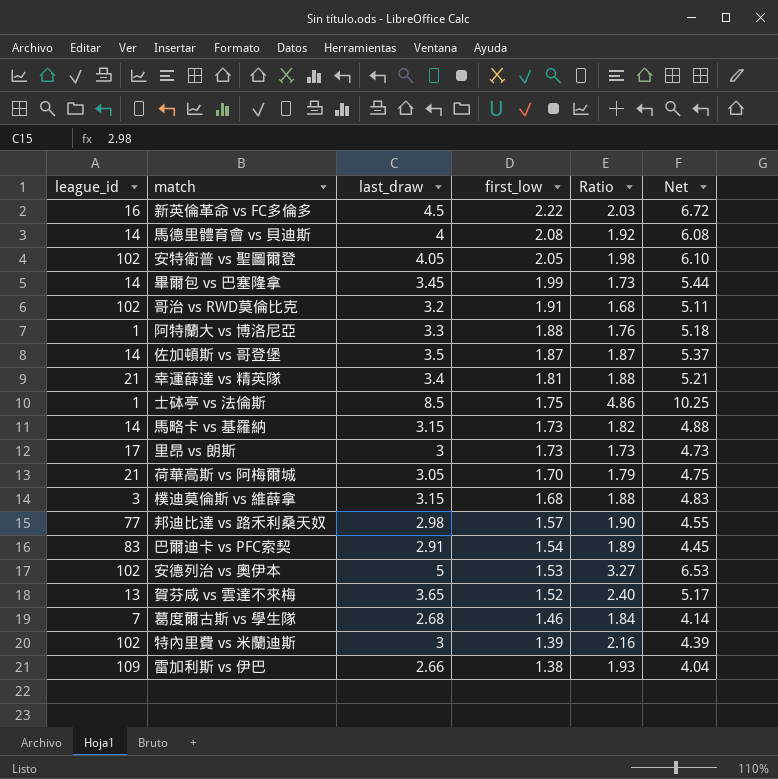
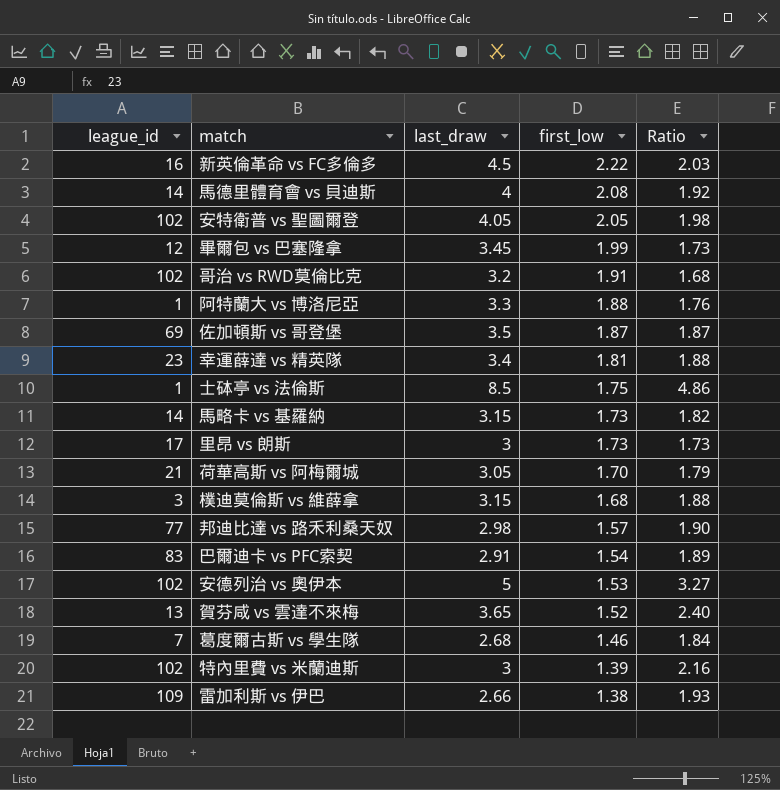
column Net | formula: [last_draw] + [first_low] -> none
畢爾包 vs 巴塞隆拿 | league_id: 14 -> 12
佐加頓斯 vs 哥登堡 | league_id: 14 -> 69
幸運薛達 vs 精英隊 | league_id: 21 -> 23

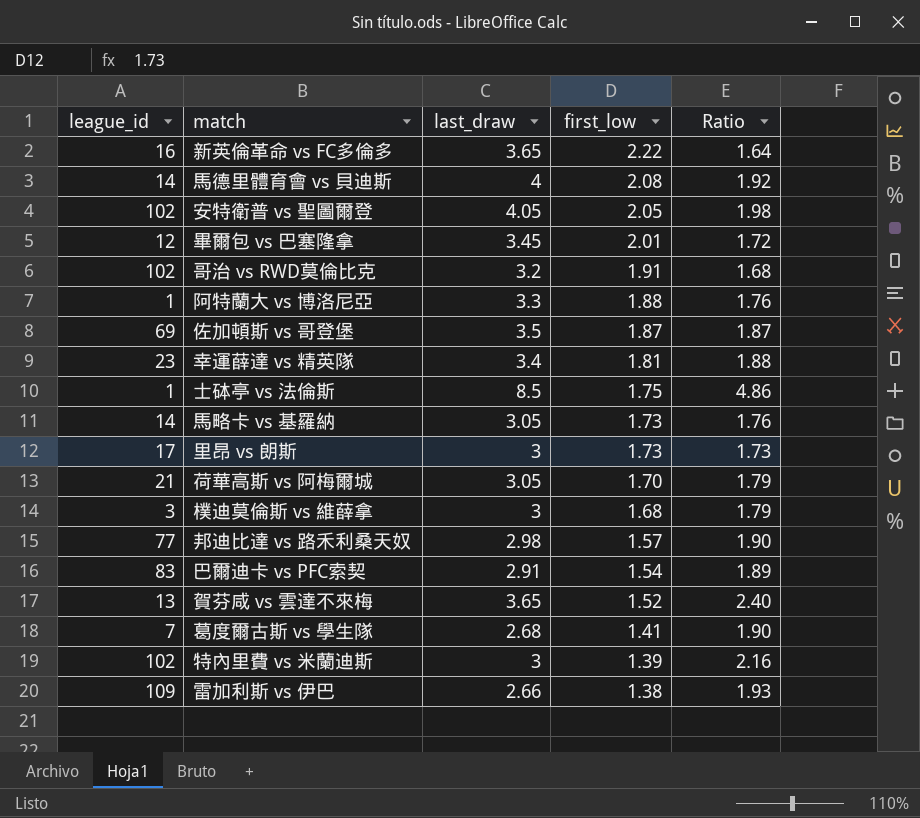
row 安德列治 vs 奧伊本: 102 | 5 | 1.53 | 3.27 -> none
新英倫革命 vs FC多倫多 | last_draw: 4.5 -> 3.65
新英倫革命 vs FC多倫多 | Ratio: 2.03 -> 1.64
畢爾包 vs 巴塞隆拿 | first_low: 1.99 -> 2.01
畢爾包 vs 巴塞隆拿 | Ratio: 1.73 -> 1.72
馬略卡 vs 基羅納 | last_draw: 3.15 -> 3.05
馬略卡 vs 基羅納 | Ratio: 1.82 -> 1.76
樸迪莫倫斯 vs 維薛拿 | last_draw: 3.15 -> 3
樸迪莫倫斯 vs 維薛拿 | Ratio: 1.88 -> 1.79
葛度爾古斯 vs 學生隊 | first_low: 1.46 -> 1.41
葛度爾古斯 vs 學生隊 | Ratio: 1.84 -> 1.90

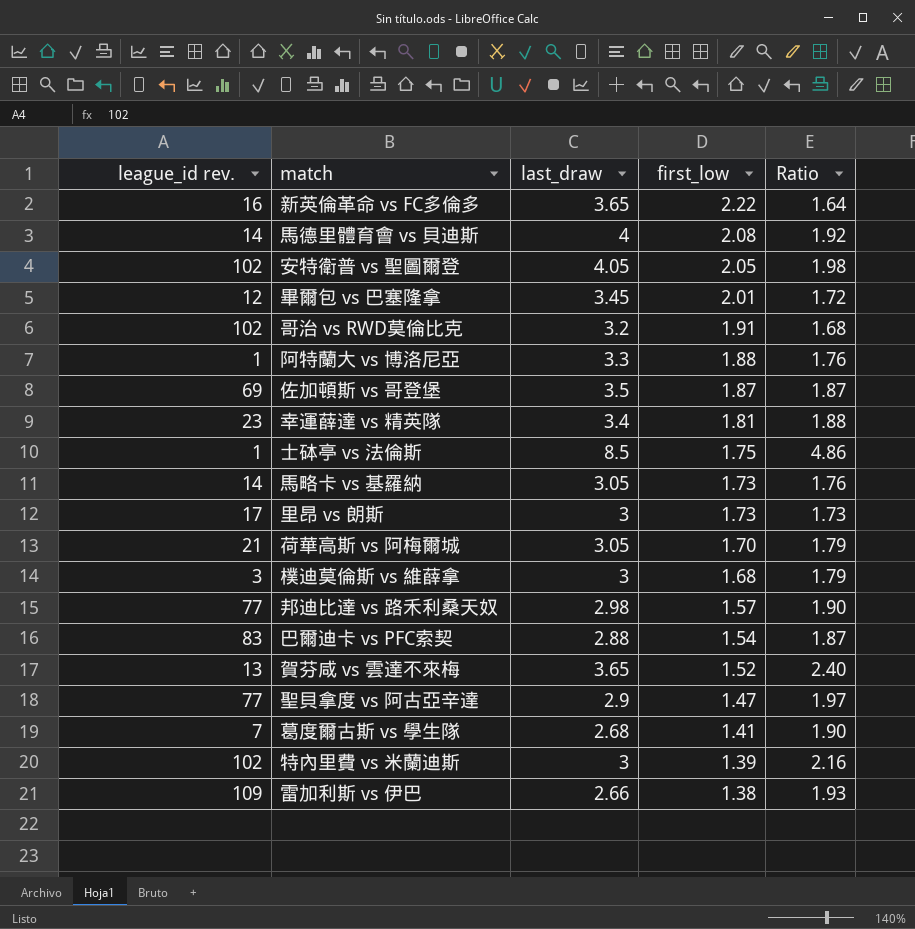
column name: league_id -> league_id rev.
巴爾迪卡 vs PFC索契 | last_draw: 2.91 -> 2.88
巴爾迪卡 vs PFC索契 | Ratio: 1.89 -> 1.87
row 聖貝拿度 vs 阿古亞辛達: none -> 77 | 2.9 | 1.47 | 1.97

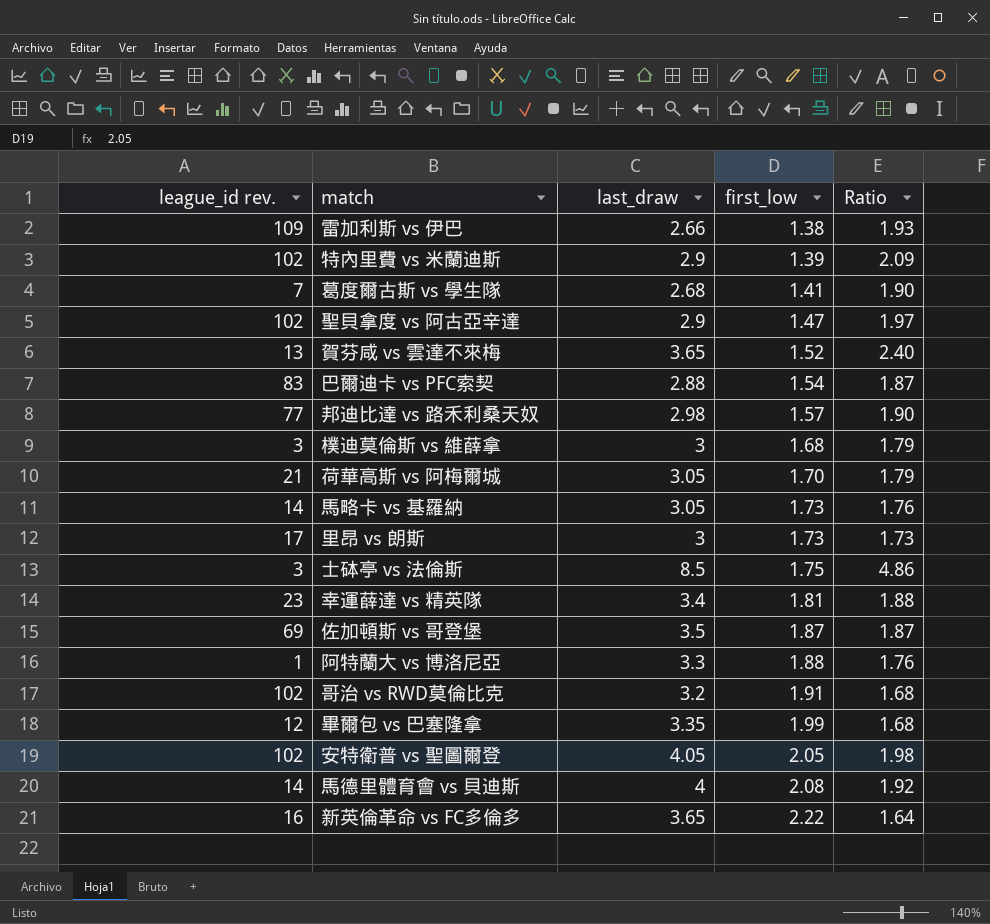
row order: first_low descending -> first_low ascending
特內里費 vs 米蘭迪斯 | last_draw: 3 -> 2.9
特內里費 vs 米蘭迪斯 | Ratio: 2.16 -> 2.09
聖貝拿度 vs 阿古亞辛達 | league_id rev.: 77 -> 102
士砵亭 vs 法倫斯 | league_id rev.: 1 -> 3
畢爾包 vs 巴塞隆拿 | last_draw: 3.45 -> 3.35
畢爾包 vs 巴塞隆拿 | first_low: 2.01 -> 1.99
畢爾包 vs 巴塞隆拿 | Ratio: 1.72 -> 1.68

